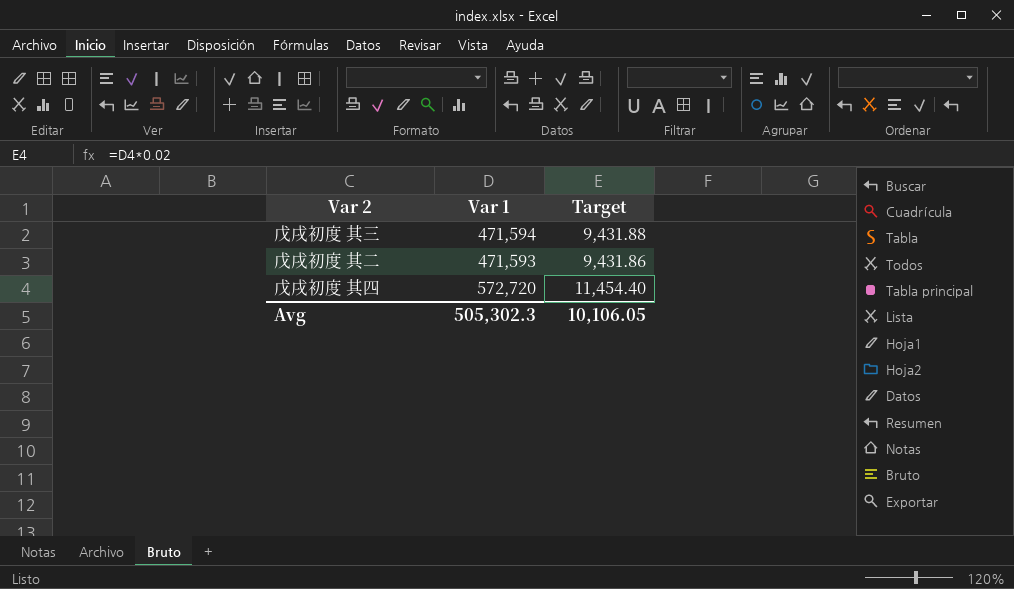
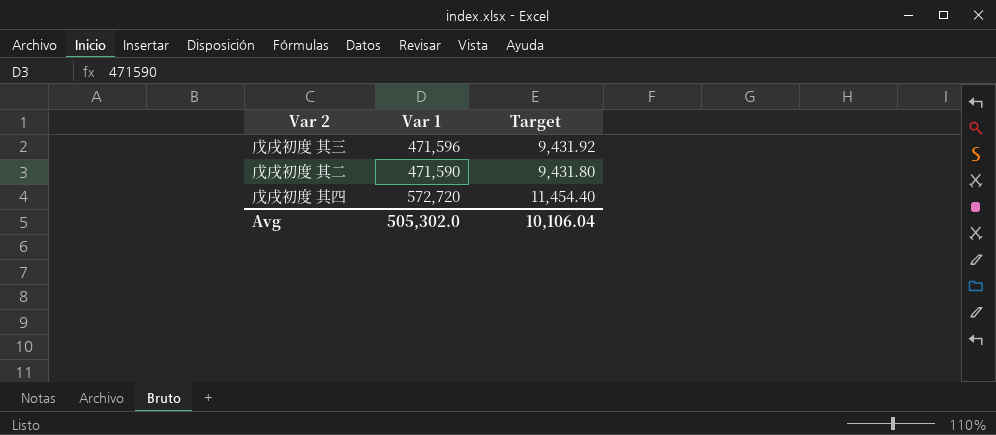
戊戌初度 其三 | Var 1: 471,594 -> 471,596
戊戌初度 其三 | Target: 9,431.88 -> 9,431.92
戊戌初度 其二 | Var 1: 471,593 -> 471,590
戊戌初度 其二 | Target: 9,431.86 -> 9,431.80
Avg | Var 1: 505,302.3 -> 505,302.0
Avg | Target: 10,106.05 -> 10,106.04

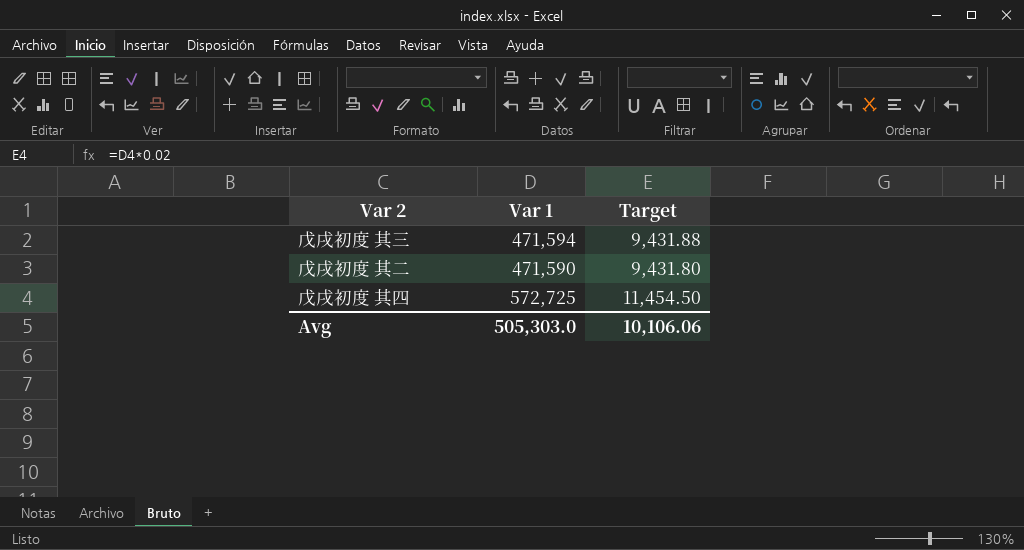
戊戌初度 其三 | Var 1: 471,596 -> 471,594
戊戌初度 其三 | Target: 9,431.92 -> 9,431.88
戊戌初度 其四 | Var 1: 572,720 -> 572,725
戊戌初度 其四 | Target: 11,454.40 -> 11,454.50
Avg | Var 1: 505,302.0 -> 505,303.0
Avg | Target: 10,106.04 -> 10,106.06

